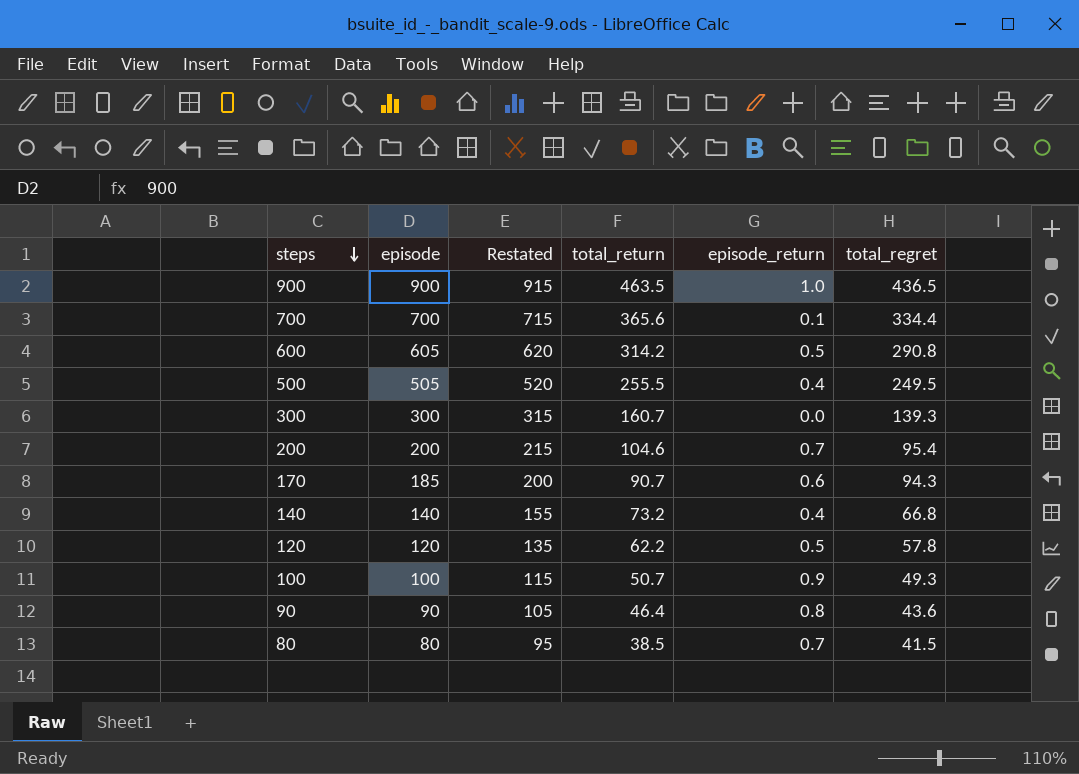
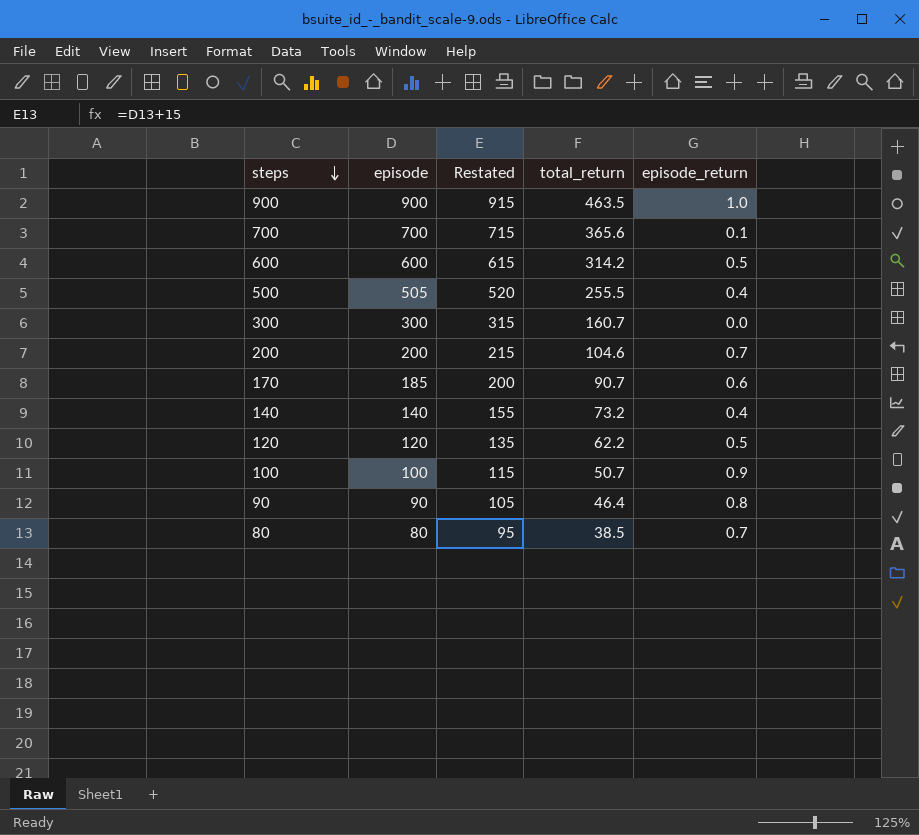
column total_regret | formula: [episode] - [total_return] -> none
600 | episode: 605 -> 600
600 | Restated: 620 -> 615

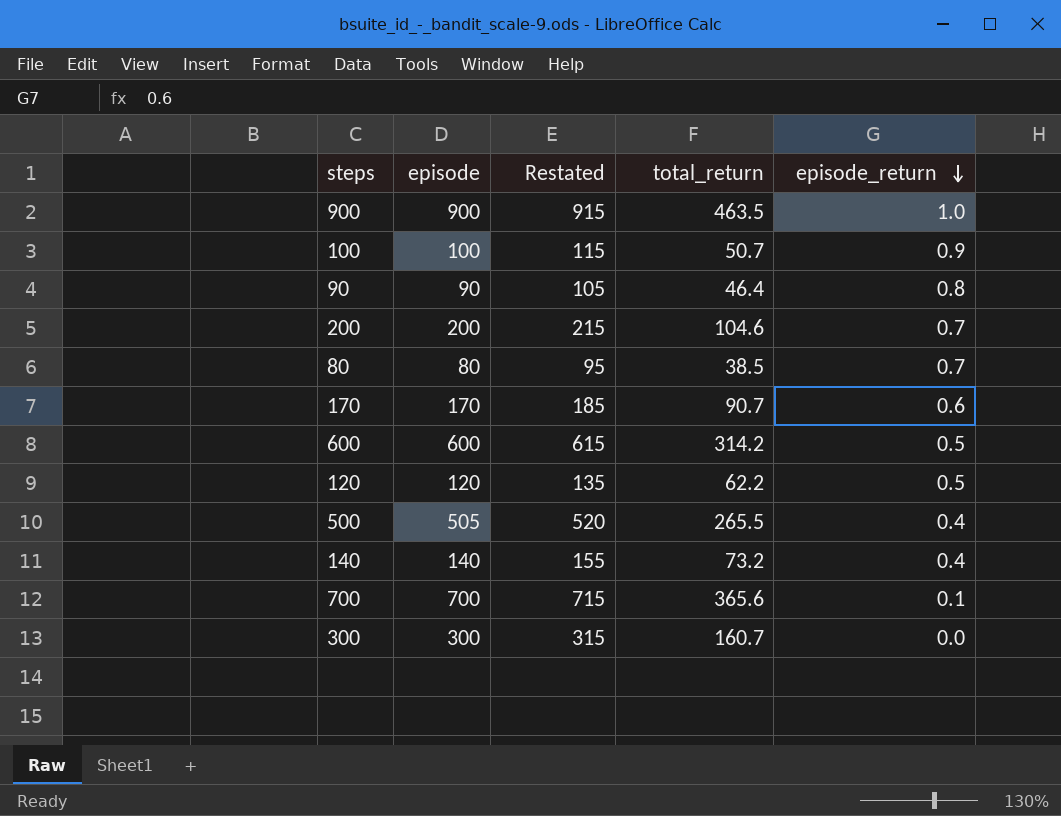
row order: steps descending -> episode_return descending
170 | episode: 185 -> 170
170 | Restated: 200 -> 185
500 | total_return: 255.5 -> 265.5

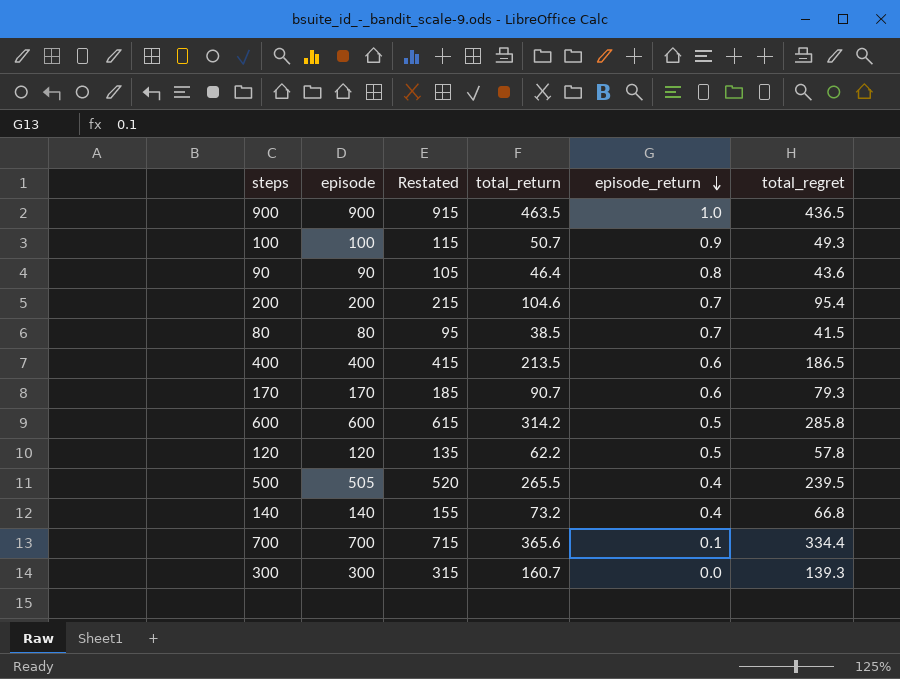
column total_regret | formula: none -> [episode] - [total_return]
row 400: none -> 400 | 415 | 213.5 | 0.6 | 186.5

